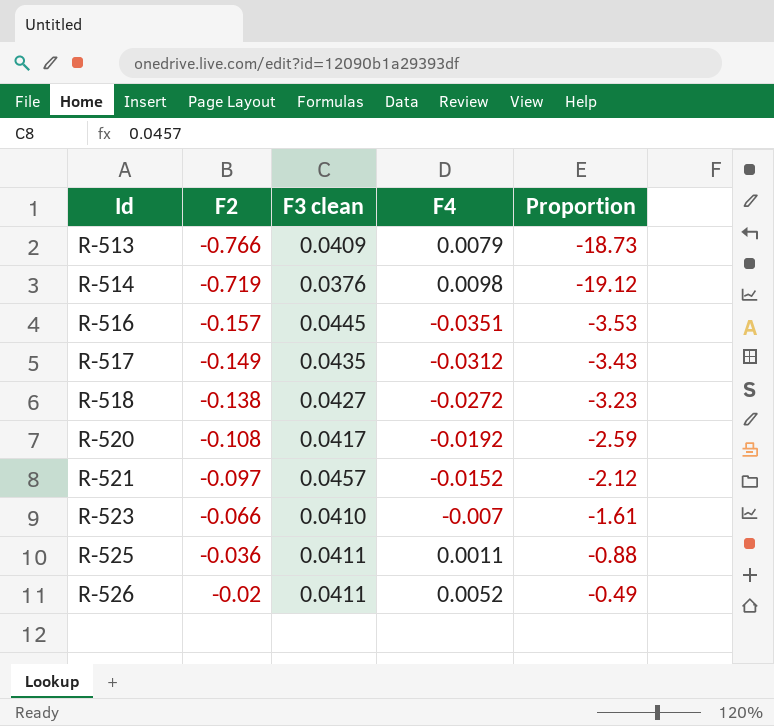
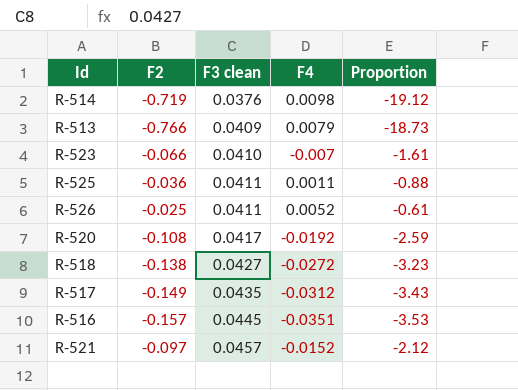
row order: Id ascending -> F3 clean ascending
R-526 | F2: -0.02 -> -0.025
R-526 | Proportion: -0.49 -> -0.61

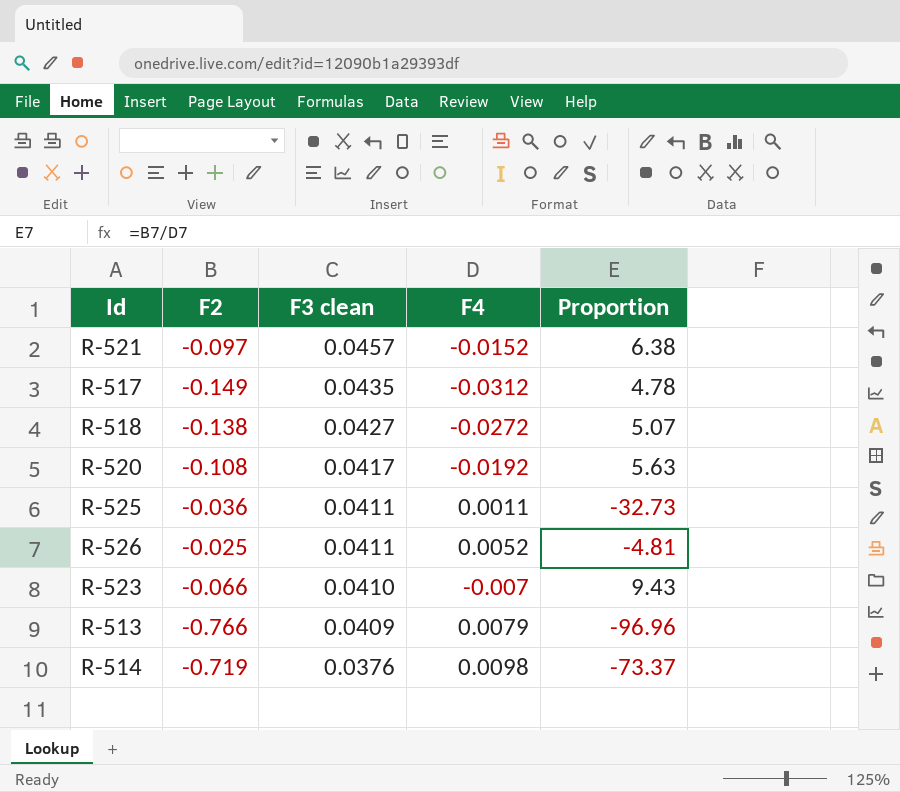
row order: F3 clean ascending -> F3 clean descending
column Proportion | formula: [F2] / [F3 clean] -> [F2] / [F4]
row R-516: -0.157 | 0.0445 | -0.0351 | -3.53 -> none

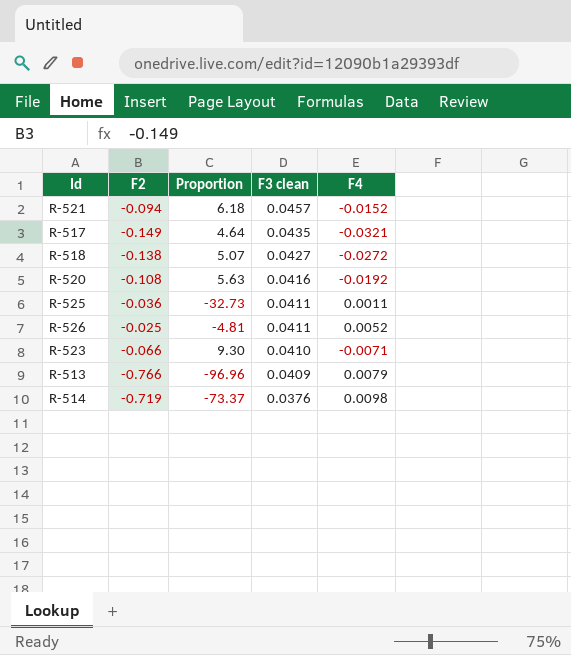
column Proportion | position: 5 -> 3
R-521 | F2: -0.097 -> -0.094
R-521 | Proportion: 6.38 -> 6.18
R-517 | Proportion: 4.78 -> 4.64
R-517 | F4: -0.0312 -> -0.0321
R-520 | F3 clean: 0.0417 -> 0.0416
R-523 | Proportion: 9.43 -> 9.30
R-523 | F4: -0.007 -> -0.0071

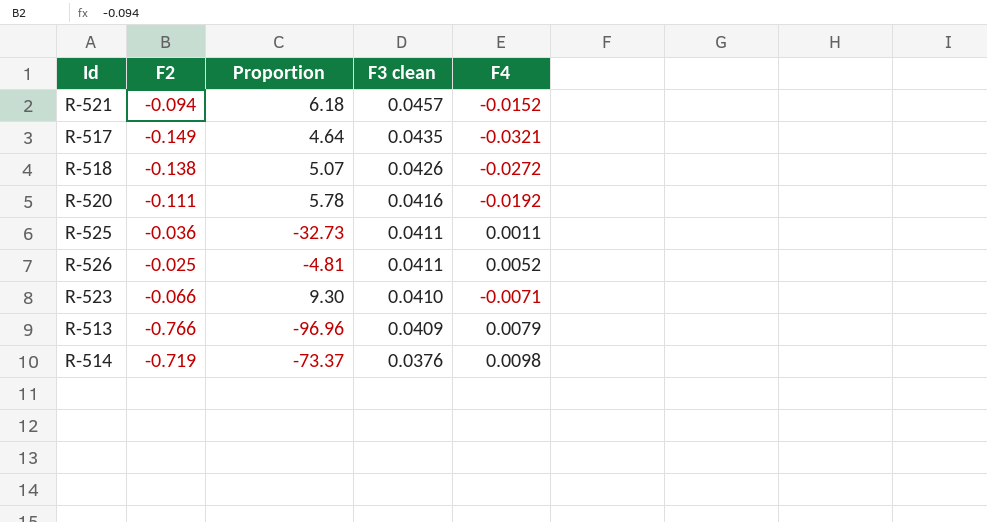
R-518 | F3 clean: 0.0427 -> 0.0426
R-520 | F2: -0.108 -> -0.111
R-520 | Proportion: 5.63 -> 5.78

